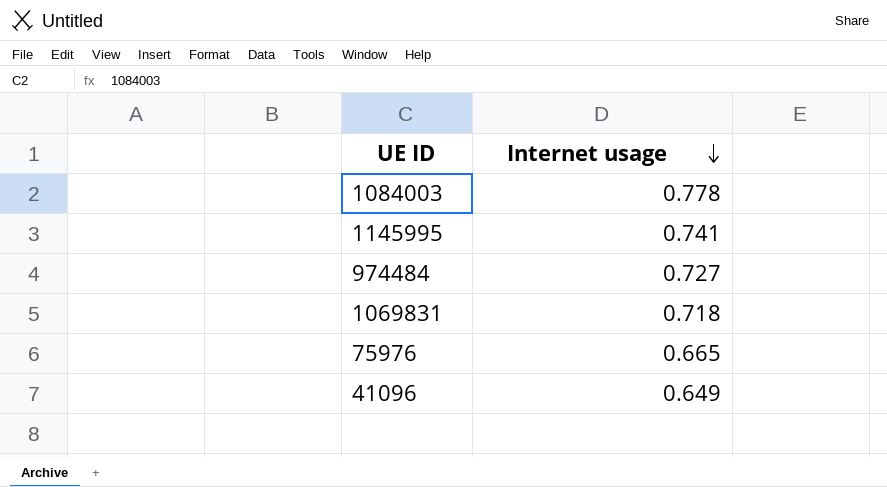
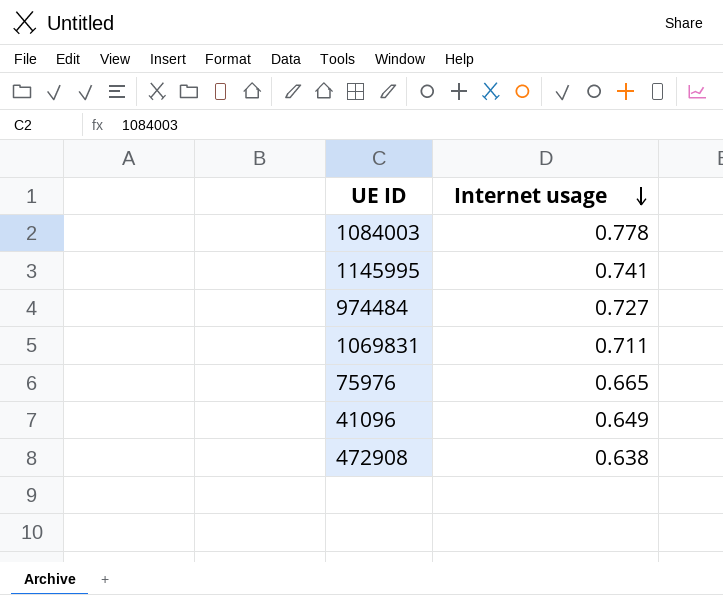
1069831 | Internet usage: 0.718 -> 0.711
row 472908: none -> 0.638

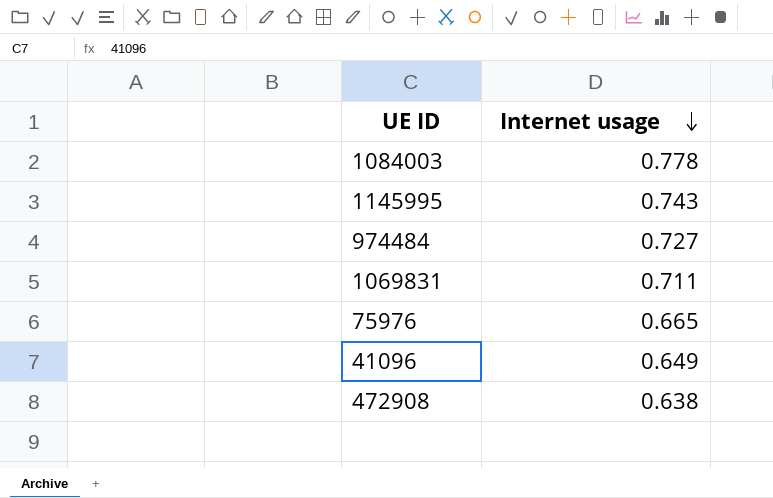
1145995 | Internet usage: 0.741 -> 0.743

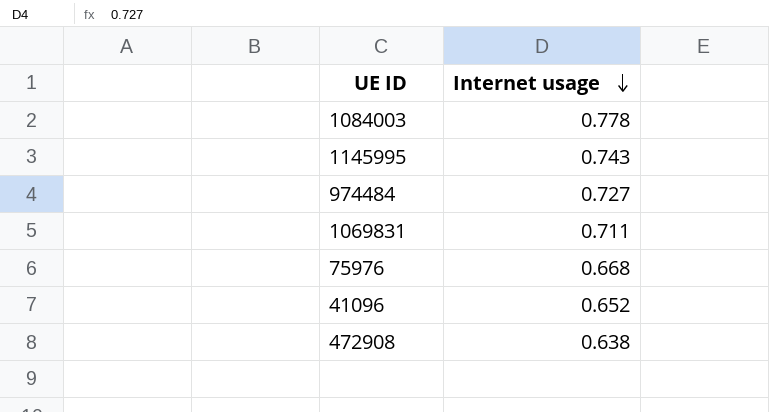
75976 | Internet usage: 0.665 -> 0.668
41096 | Internet usage: 0.649 -> 0.652

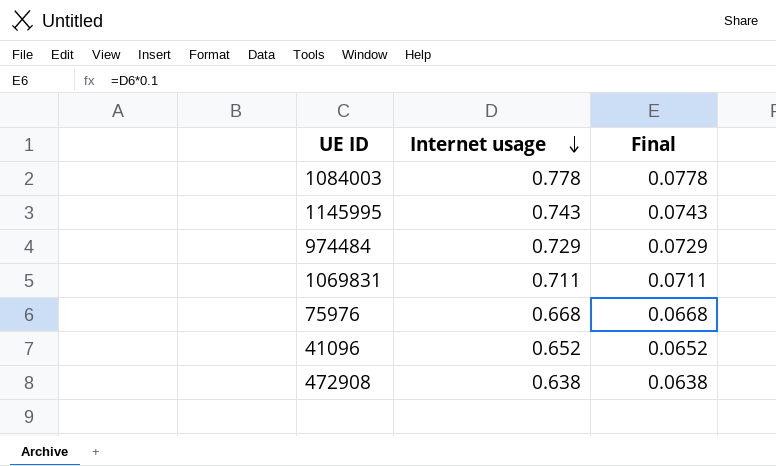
column Final | formula: none -> [Internet usage] * 0.1
974484 | Internet usage: 0.727 -> 0.729

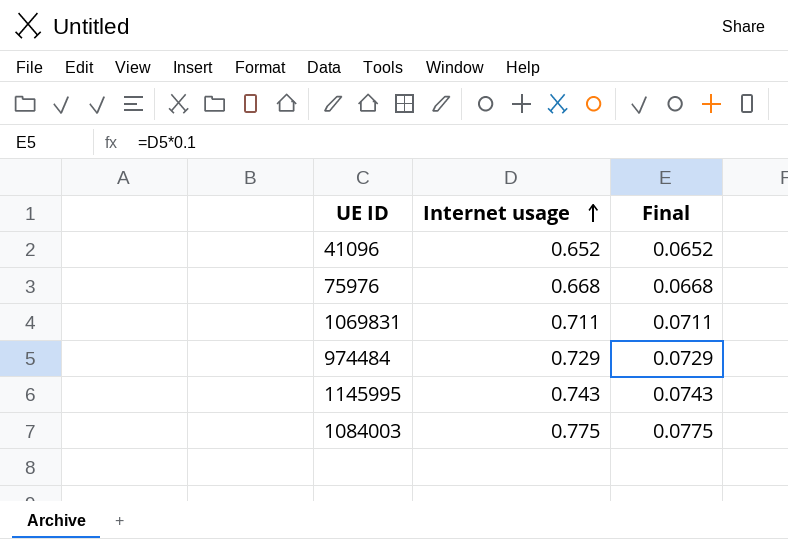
row order: Internet usage descending -> Internet usage ascending
row 472908: 0.638 | 0.0638 -> none
1084003 | Internet usage: 0.778 -> 0.775
1084003 | Final: 0.0778 -> 0.0775

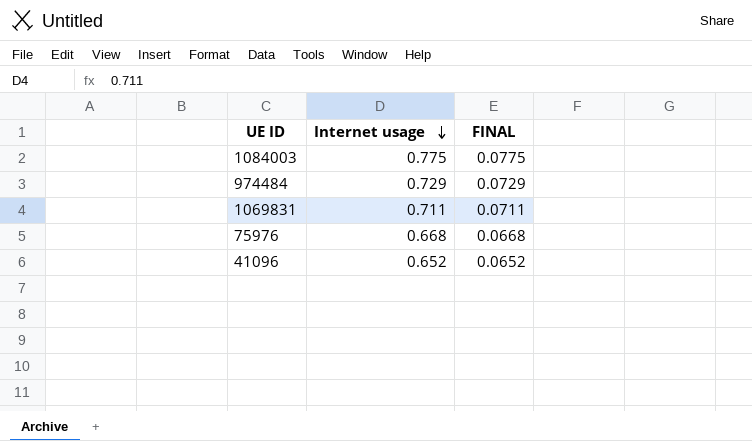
row order: Internet usage ascending -> Internet usage descending
column name: Final -> FINAL
row 1145995: 0.743 | 0.0743 -> none

